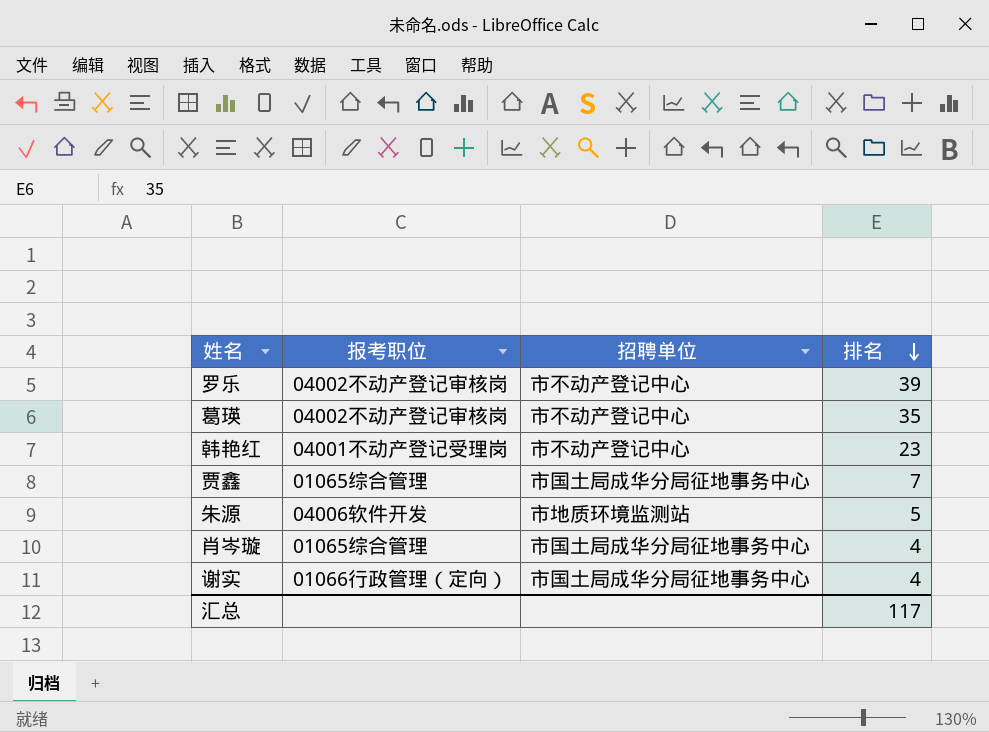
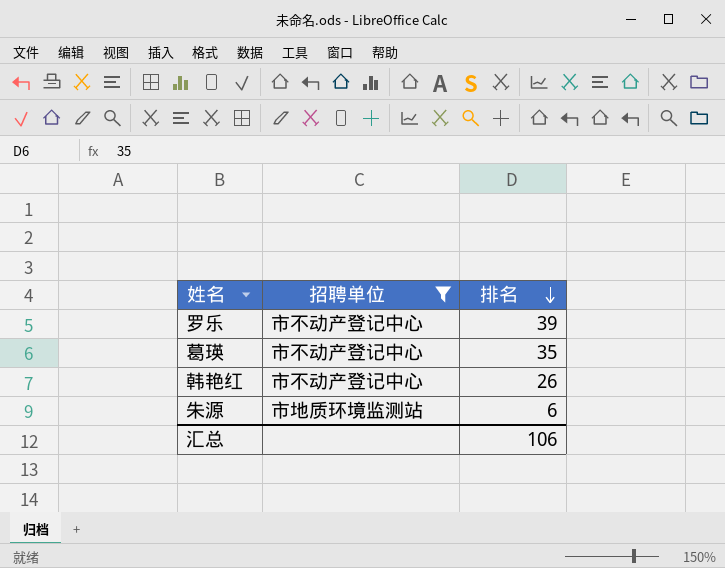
filter: none -> 招聘单位 != 市国土局成华分局征地事务中心
column 报考职位 | position: 2 -> none
韩艳红 | 排名: 23 -> 26
朱源 | 排名: 5 -> 6
汇总 | 排名: 117 -> 106

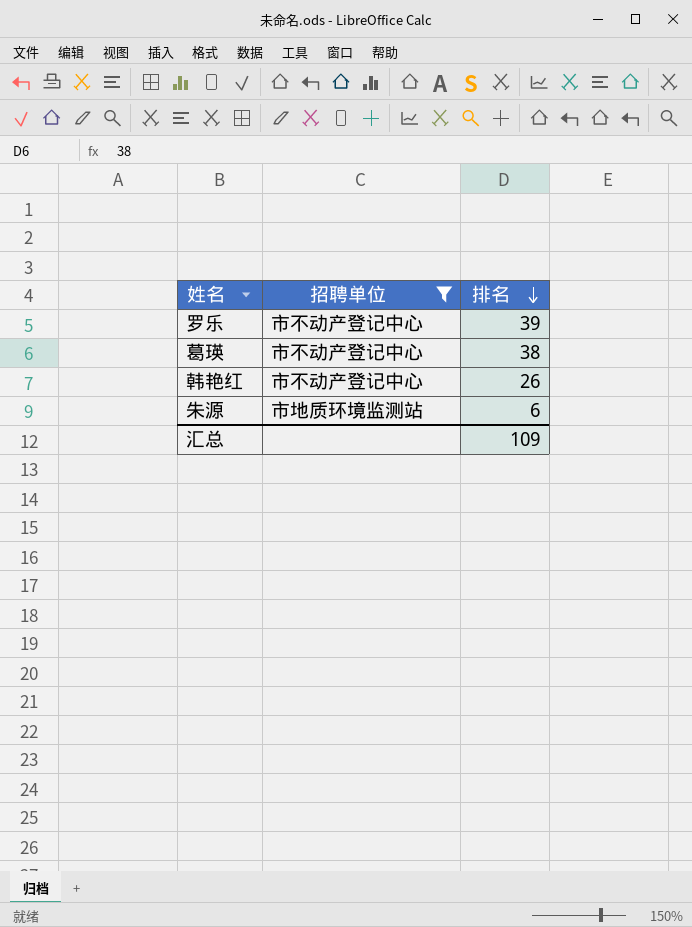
葛瑛 | 排名: 35 -> 38
汇总 | 排名: 106 -> 109

